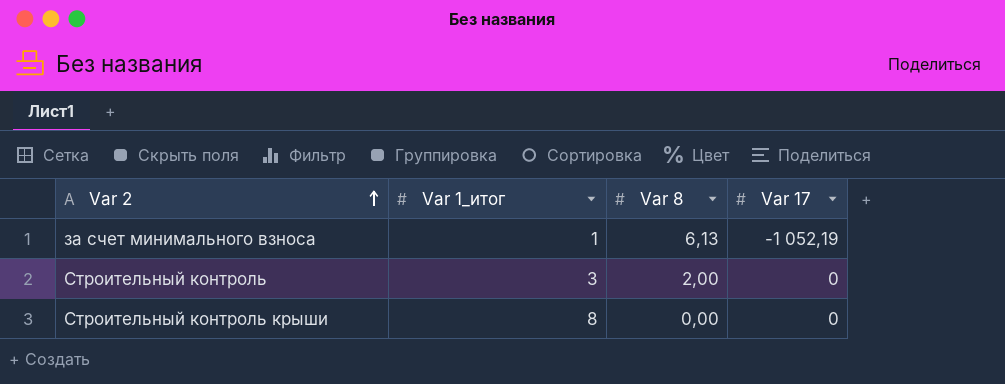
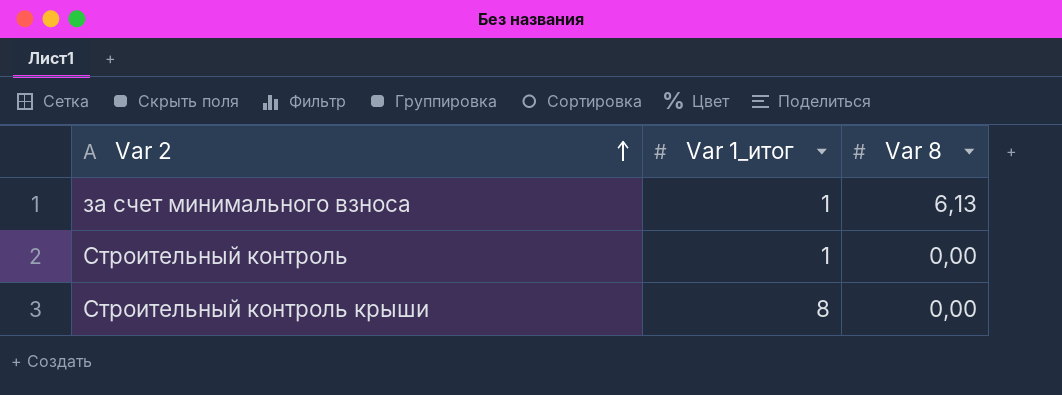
column Var 17 | position: 4 -> none
Строительный контроль | Var 1_итог: 3 -> 1
Строительный контроль | Var 8: 2,00 -> 0,00

